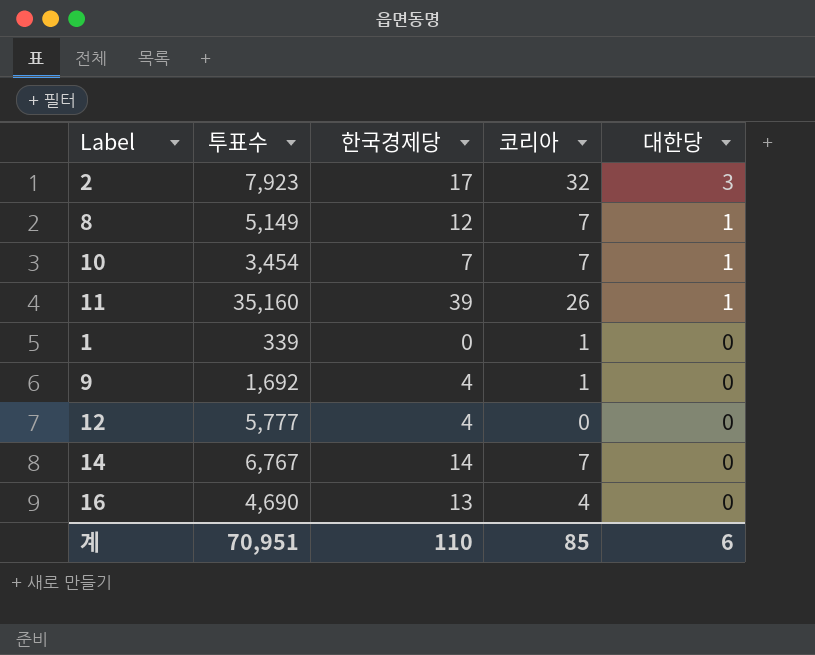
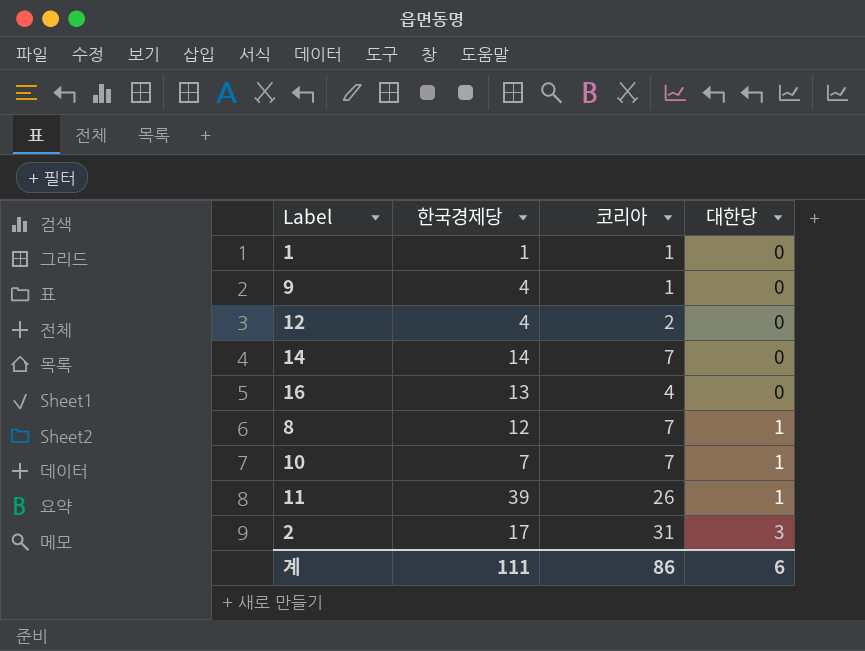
row order: 대한당 descending -> 대한당 ascending
column 투표수 | position: 2 -> none
1 | 한국경제당: 0 -> 1
12 | 코리아: 0 -> 2
2 | 코리아: 32 -> 31
계 | 한국경제당: 110 -> 111
계 | 코리아: 85 -> 86

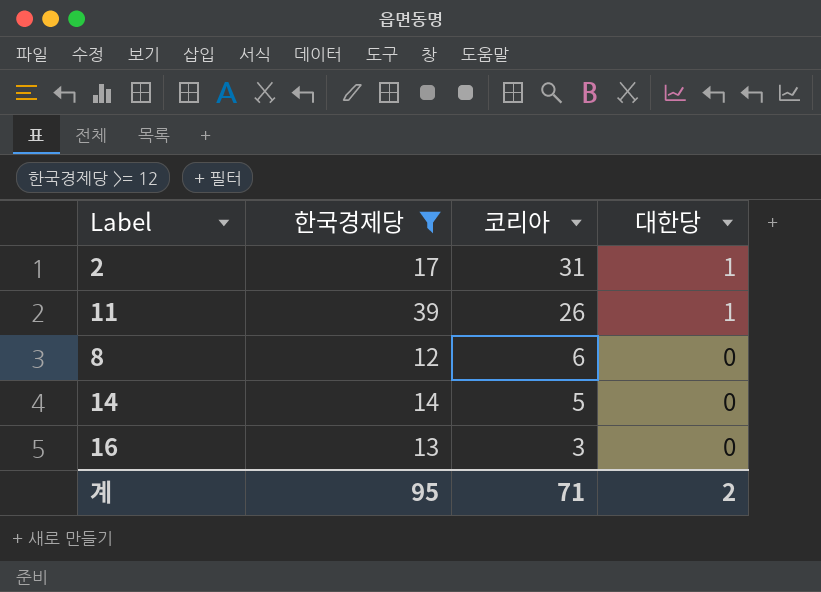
filter: none -> 한국경제당 >= 12
row order: 대한당 ascending -> 코리아 descending
2 | 대한당: 3 -> 1
8 | 코리아: 7 -> 6
8 | 대한당: 1 -> 0
14 | 코리아: 7 -> 5
16 | 코리아: 4 -> 3
계 | 한국경제당: 111 -> 95
계 | 코리아: 86 -> 71
계 | 대한당: 6 -> 2

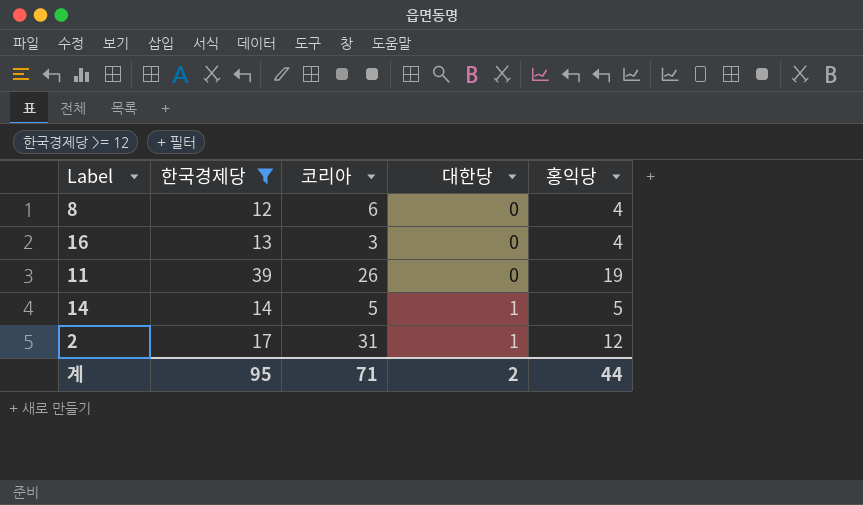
row order: 코리아 descending -> 대한당 ascending
column 홍익당 | position: none -> 5
11 | 대한당: 1 -> 0
14 | 대한당: 0 -> 1

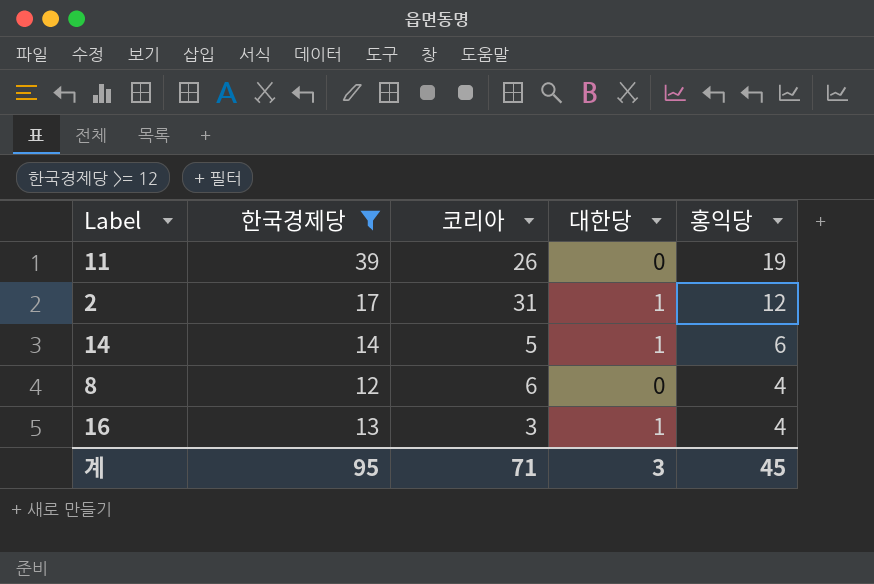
row order: 대한당 ascending -> 홍익당 descending
14 | 홍익당: 5 -> 6
16 | 대한당: 0 -> 1
계 | 대한당: 2 -> 3
계 | 홍익당: 44 -> 45

